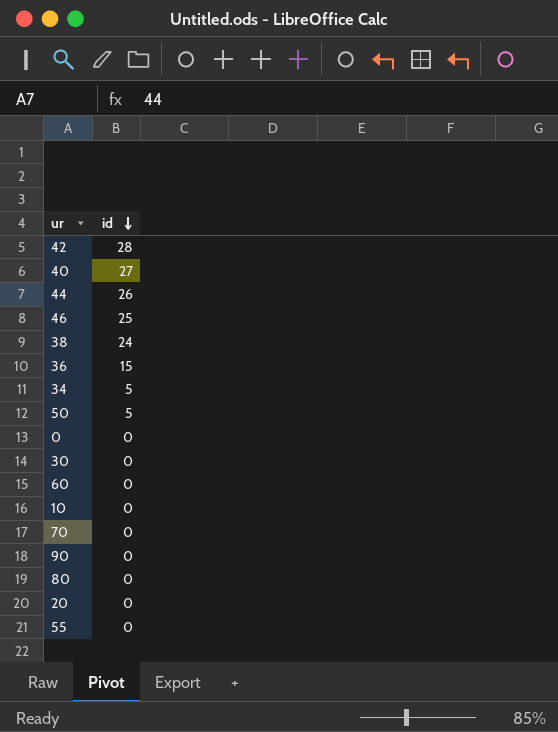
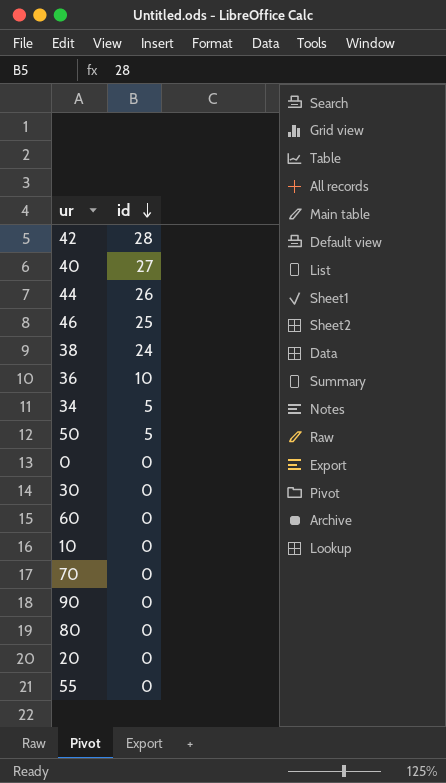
36 | id: 15 -> 10

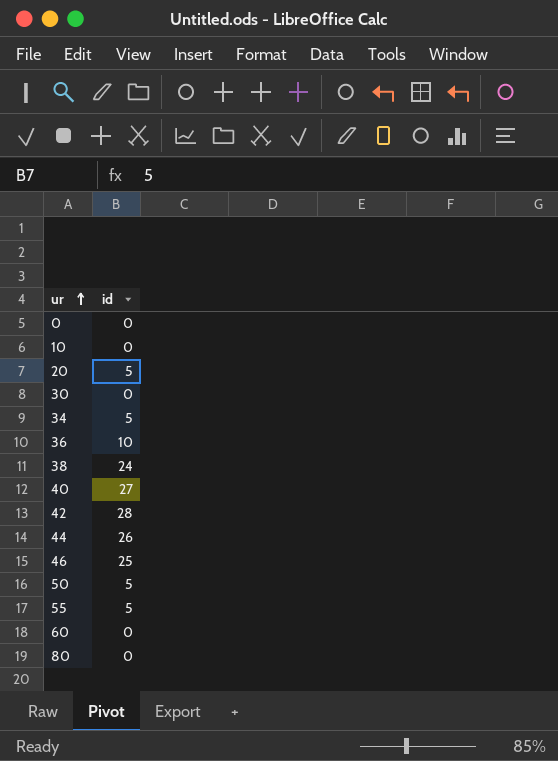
row order: id descending -> ur ascending
row 70: 0 -> none
row 90: 0 -> none
20 | id: 0 -> 5
55 | id: 0 -> 5

